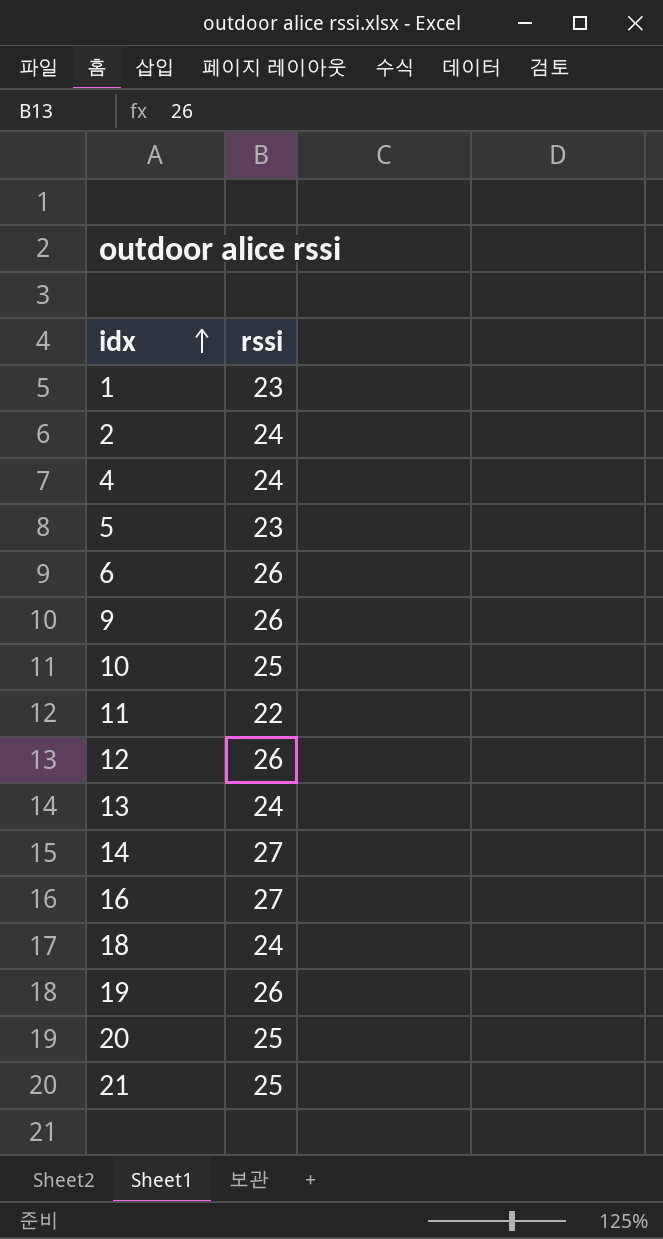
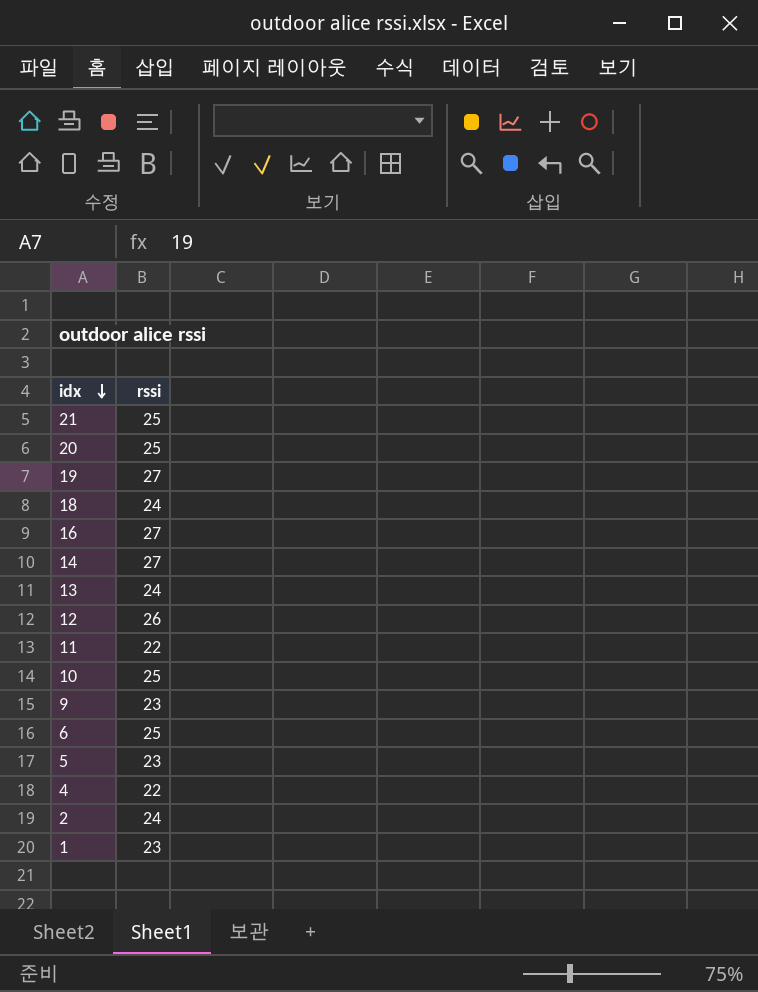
row order: idx ascending -> idx descending
19 | rssi: 26 -> 27
9 | rssi: 26 -> 23
6 | rssi: 26 -> 25
4 | rssi: 24 -> 22

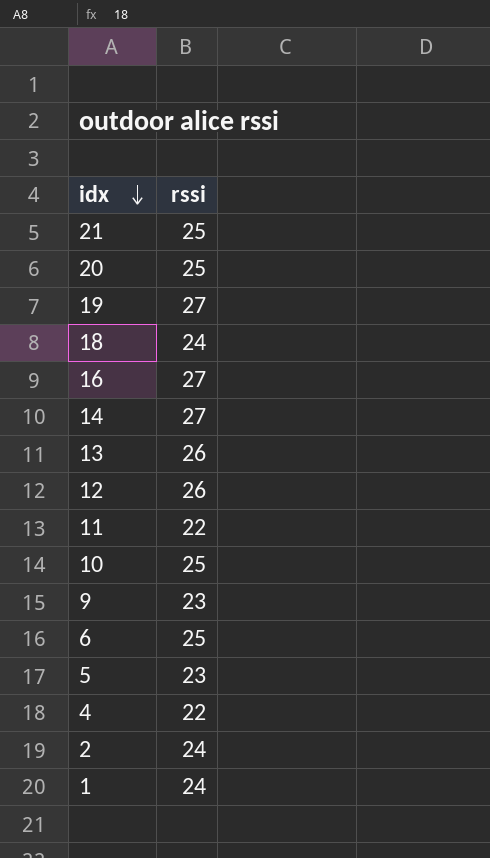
13 | rssi: 24 -> 26
1 | rssi: 23 -> 24

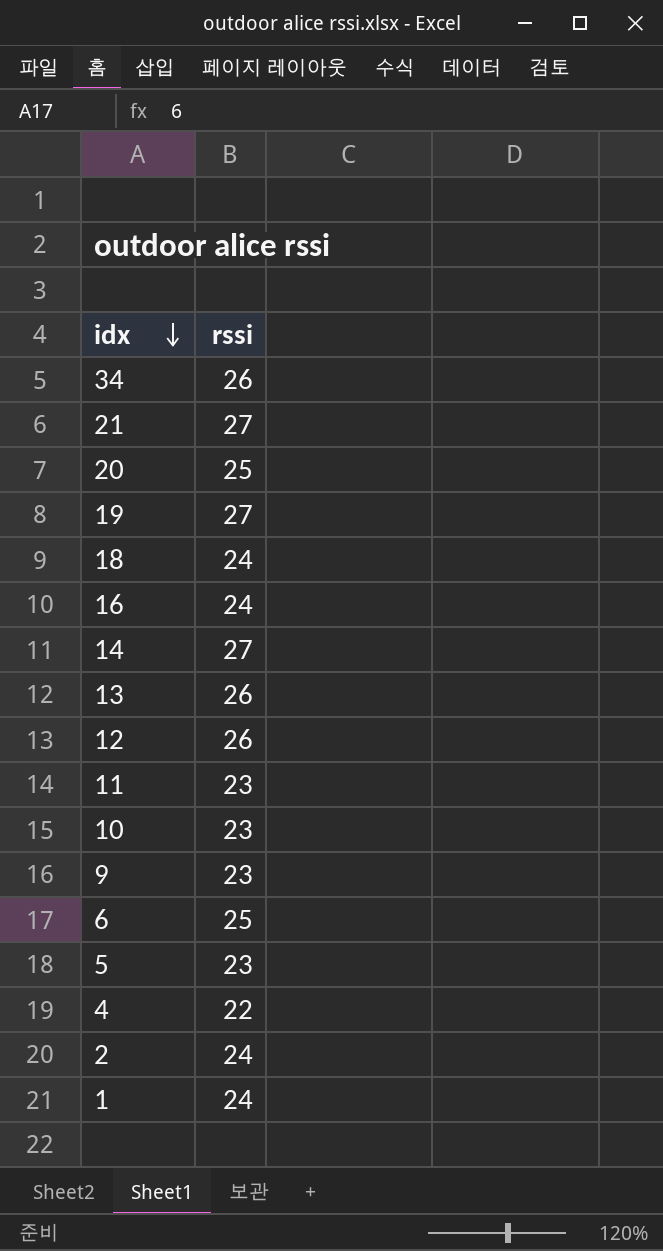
row 34: none -> 26
21 | rssi: 25 -> 27
16 | rssi: 27 -> 24
11 | rssi: 22 -> 23
10 | rssi: 25 -> 23

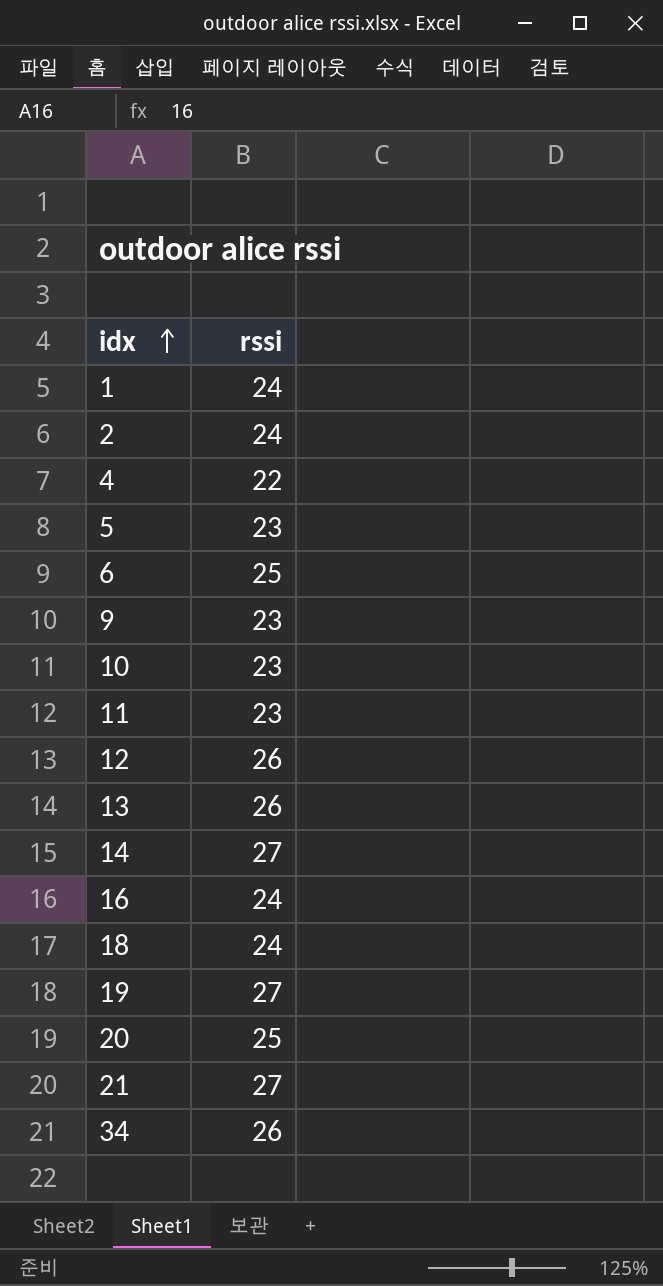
row order: idx descending -> idx ascending

